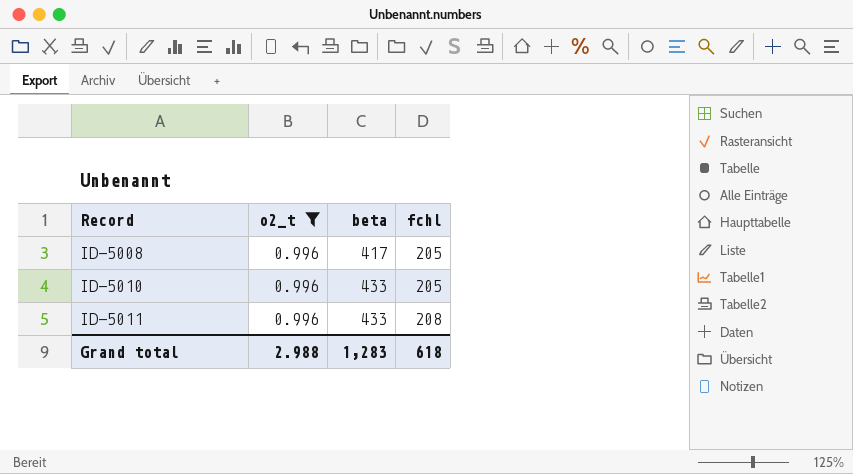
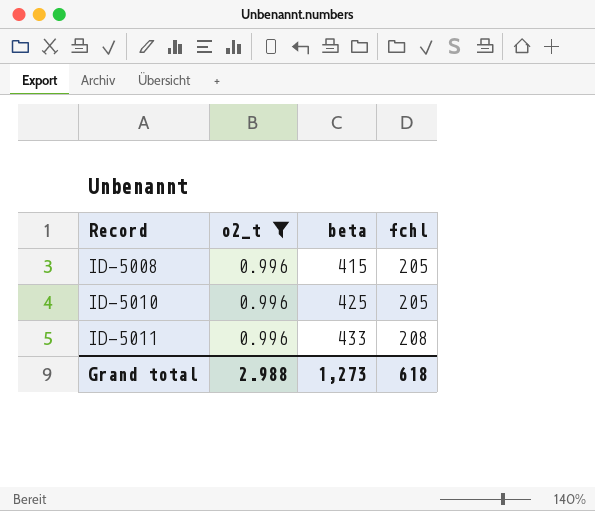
ID-5008 | beta: 417 -> 415
ID-5010 | beta: 433 -> 425
Grand total | beta: 1,283 -> 1,273

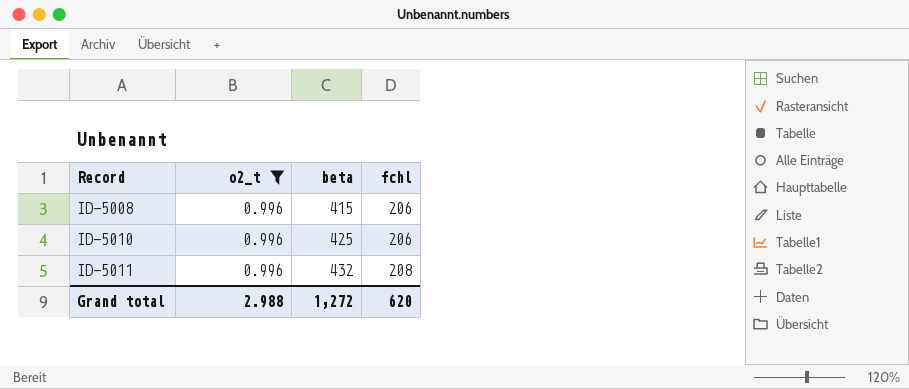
ID-5008 | fchl: 205 -> 206
ID-5010 | fchl: 205 -> 206
ID-5011 | beta: 433 -> 432
Grand total | beta: 1,273 -> 1,272
Grand total | fchl: 618 -> 620

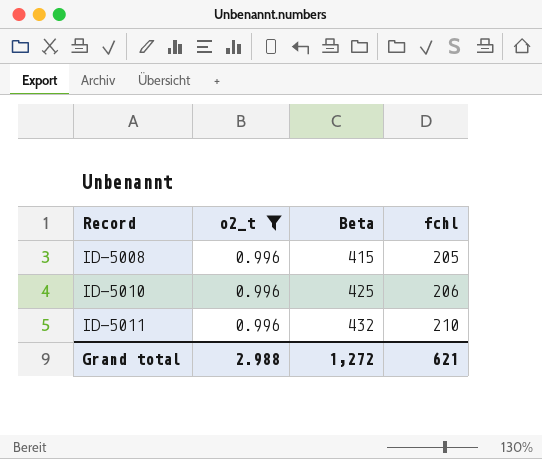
column name: beta -> Beta
ID-5008 | fchl: 206 -> 205
ID-5011 | fchl: 208 -> 210
Grand total | fchl: 620 -> 621

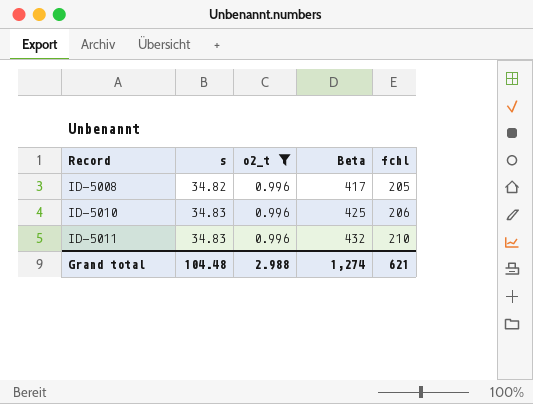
column s | position: none -> 2
ID-5008 | Beta: 415 -> 417
Grand total | Beta: 1,272 -> 1,274

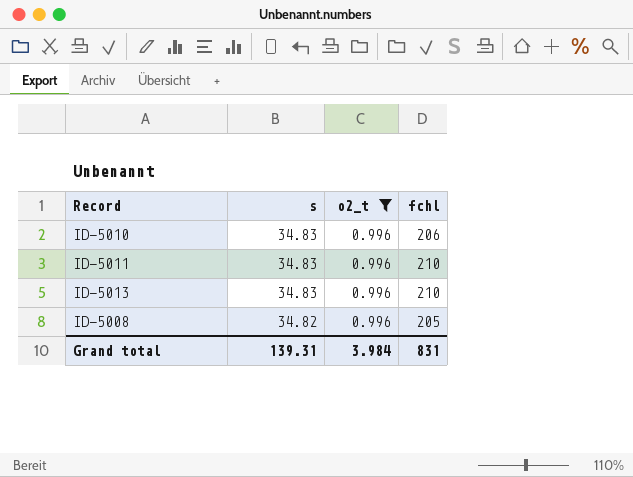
row order: Record ascending -> s descending
column Beta | position: 4 -> none
row ID-5013: none -> 34.83 | 0.996 | 210
Grand total | s: 104.48 -> 139.31
Grand total | o2_t: 2.988 -> 3.984
Grand total | fchl: 621 -> 831

